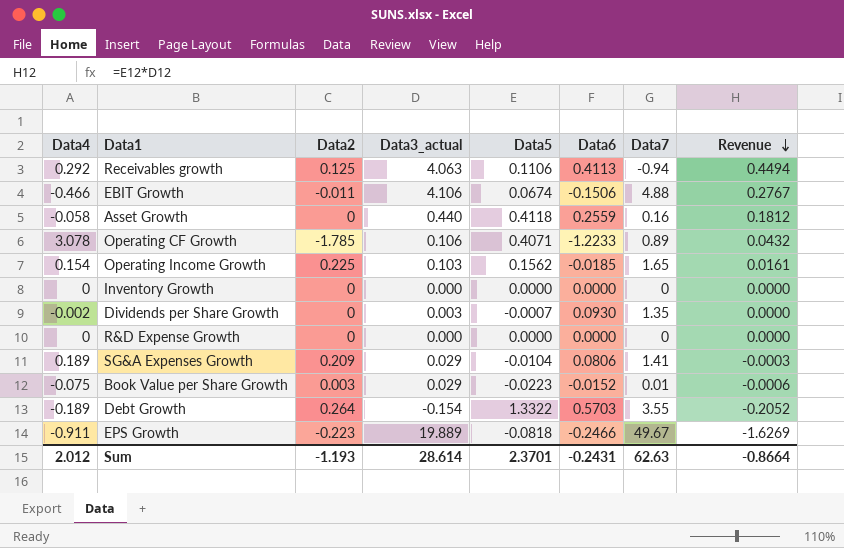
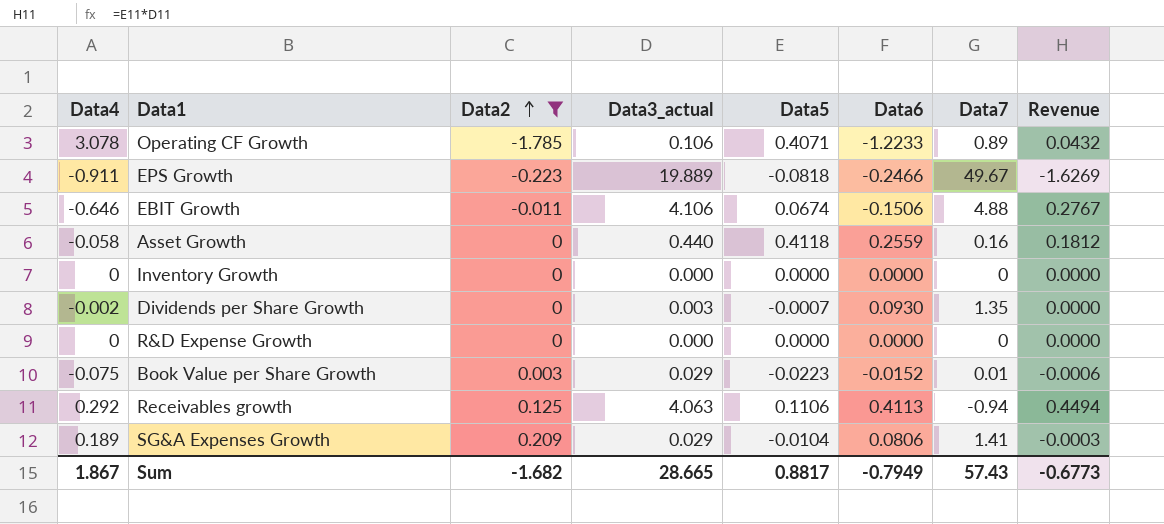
filter: none -> Data2 <= 0.209
row order: Revenue descending -> Data2 ascending
EBIT Growth | Data4: -0.466 -> -0.646
Sum | Data4: 2.012 -> 1.867
Sum | Data2: -1.193 -> -1.682
Sum | Data3_actual: 28.614 -> 28.665
Sum | Data5: 2.3701 -> 0.8817
Sum | Data6: -0.2431 -> -0.7949
Sum | Data7: 62.63 -> 57.43
Sum | Revenue: -0.8664 -> -0.6773

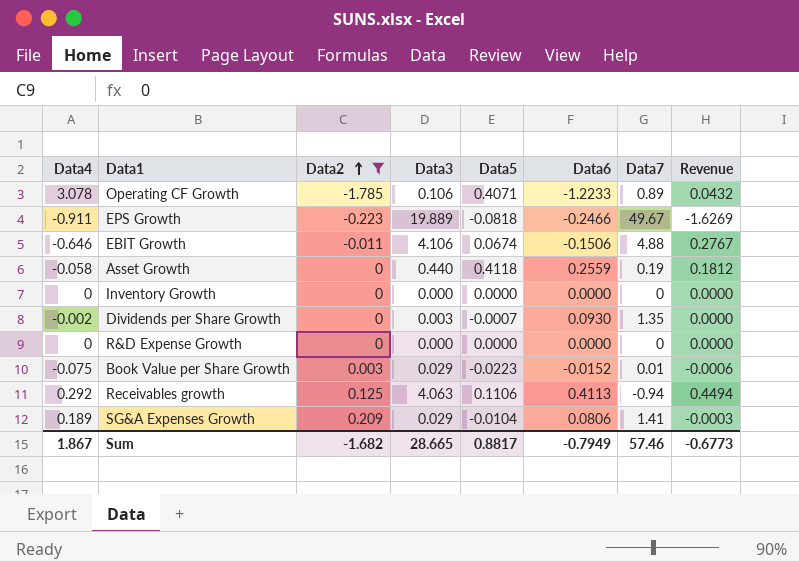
column name: Data3_actual -> Data3
Asset Growth | Data7: 0.16 -> 0.19
Sum | Data7: 57.43 -> 57.46

